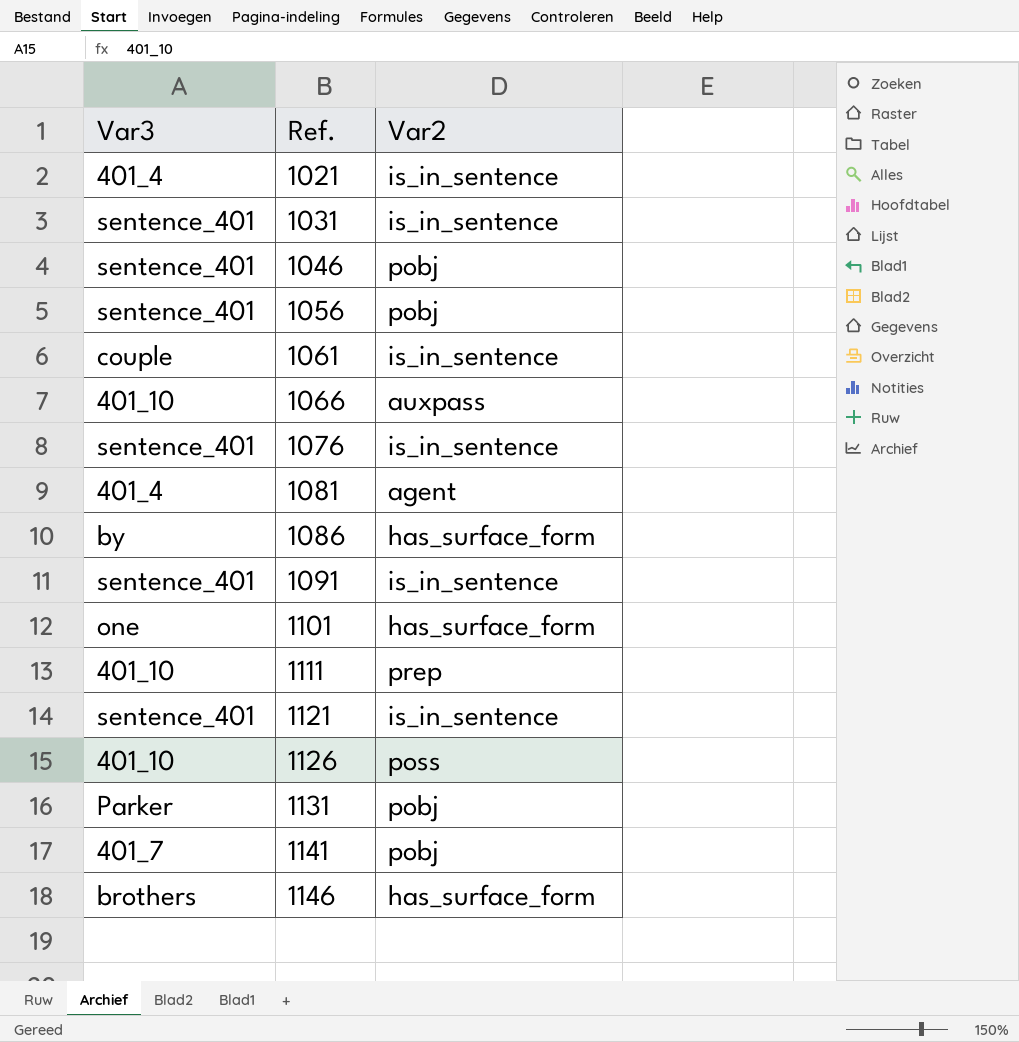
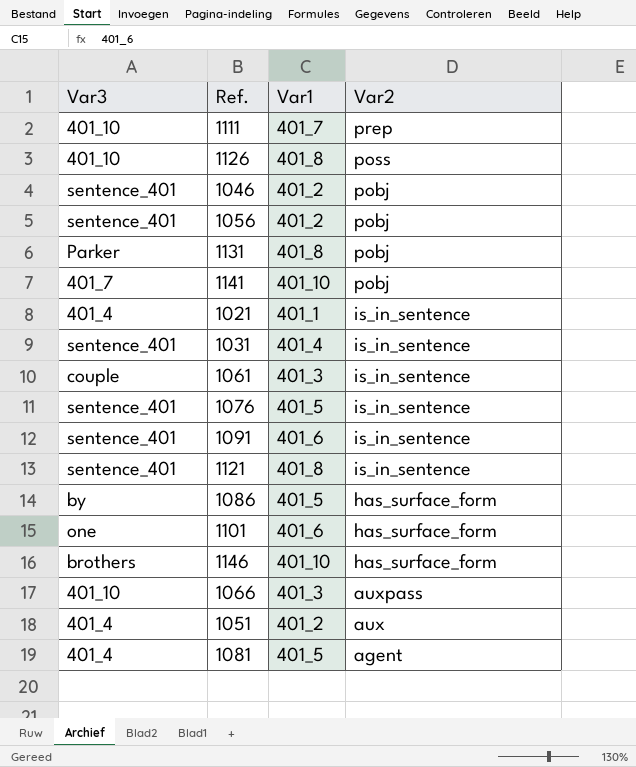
row order: Ref. ascending -> Var2 descending
column Var1 | position: none -> 3
row 1051: none -> 401_4 | 401_2 | aux

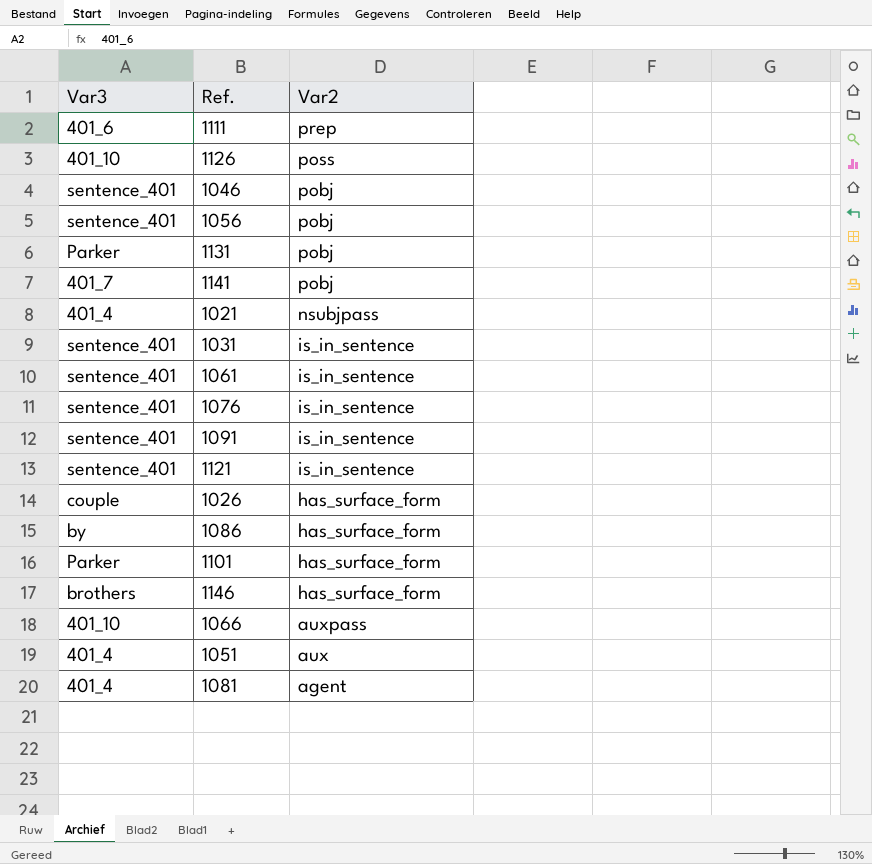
column Var1 | position: 3 -> none
1111 | Var3: 401_10 -> 401_6
1021 | Var2: is_in_sentence -> nsubjpass
1061 | Var3: couple -> sentence_401
row 1026: none -> couple | has_surface_form
1101 | Var3: one -> Parker

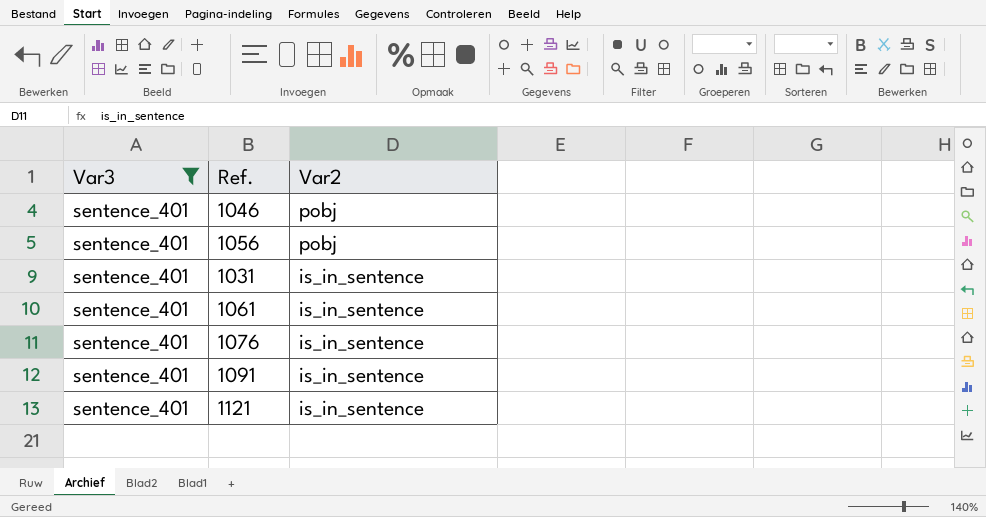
filter: none -> Var3 = sentence_401

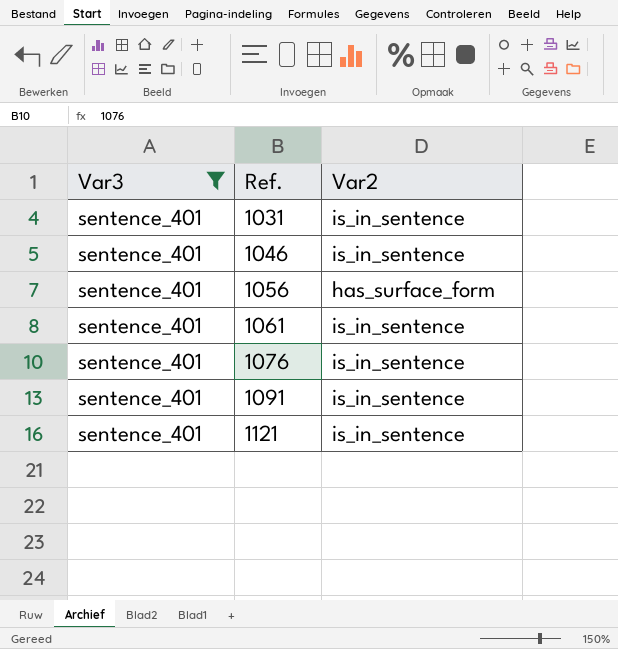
row order: Var2 descending -> Ref. ascending
1046 | Var2: pobj -> is_in_sentence
1056 | Var2: pobj -> has_surface_form

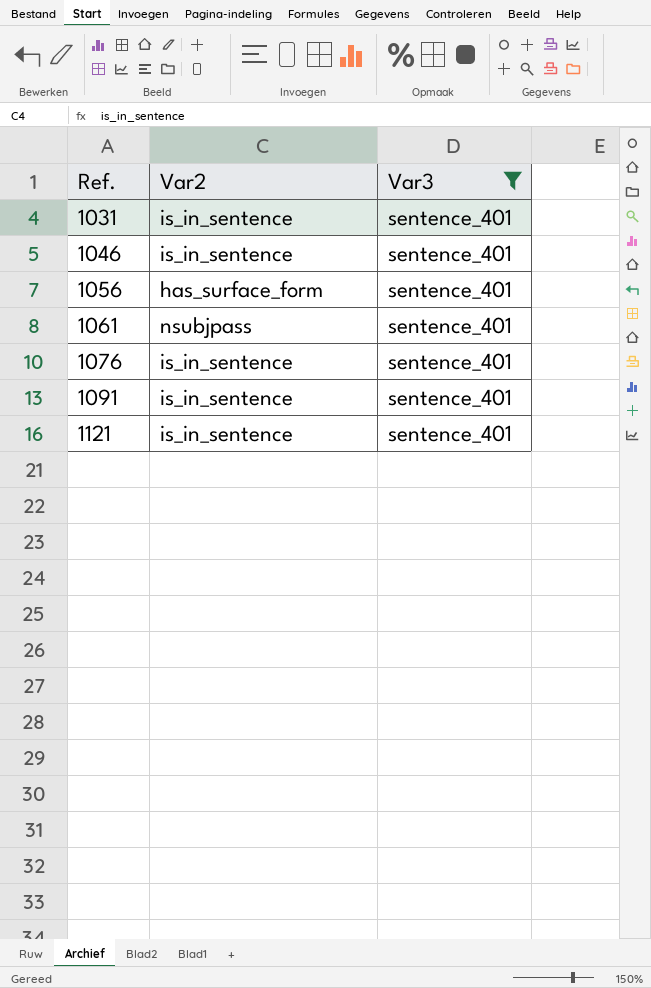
column Var3 | position: 1 -> 3
1061 | Var2: is_in_sentence -> nsubjpass

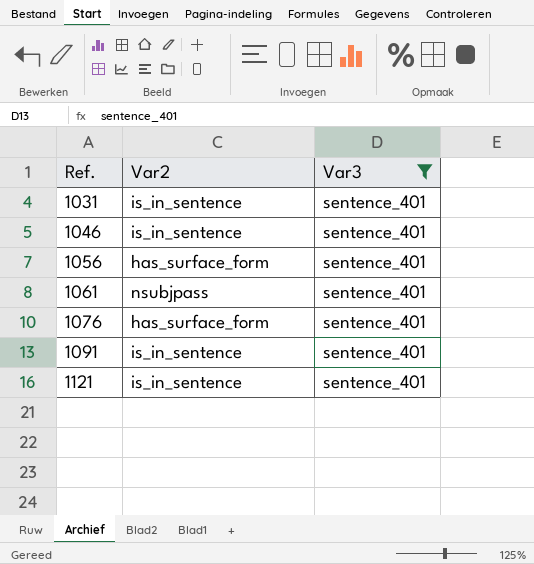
1076 | Var2: is_in_sentence -> has_surface_form

